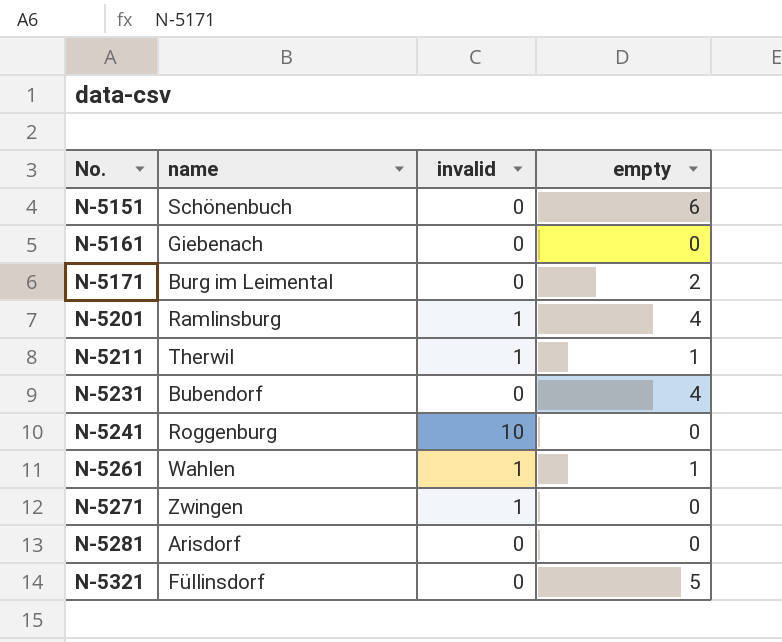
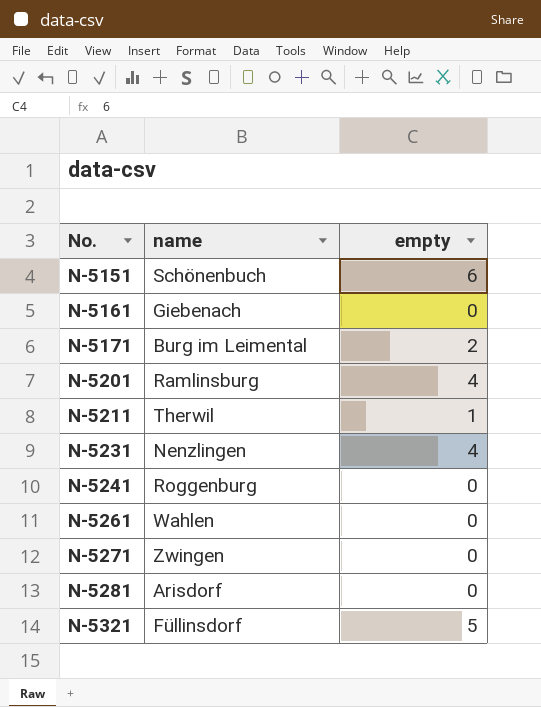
column invalid | position: 3 -> none
N-5231 | name: Bubendorf -> Nenzlingen
N-5261 | empty: 1 -> 0

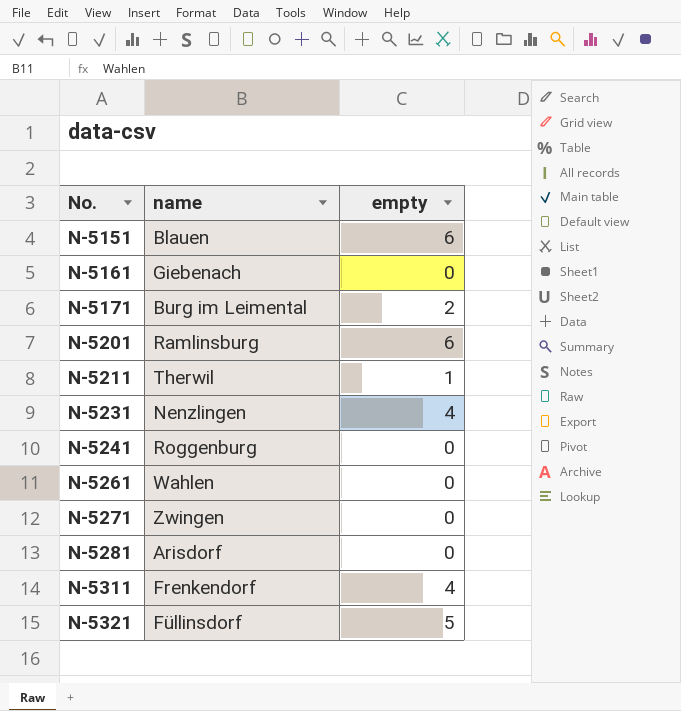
N-5151 | name: Schönenbuch -> Blauen
N-5201 | empty: 4 -> 6
row N-5311: none -> Frenkendorf | 4

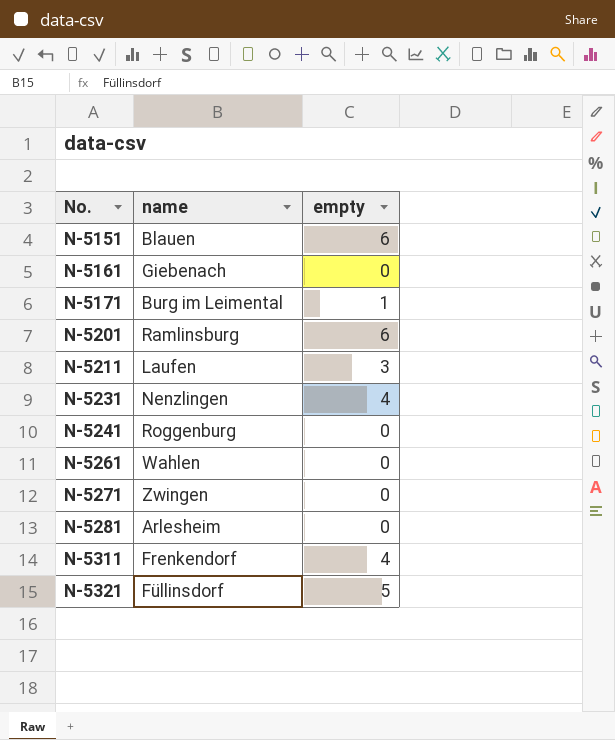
N-5171 | empty: 2 -> 1
N-5211 | name: Therwil -> Laufen
N-5211 | empty: 1 -> 3
N-5281 | name: Arisdorf -> Arlesheim

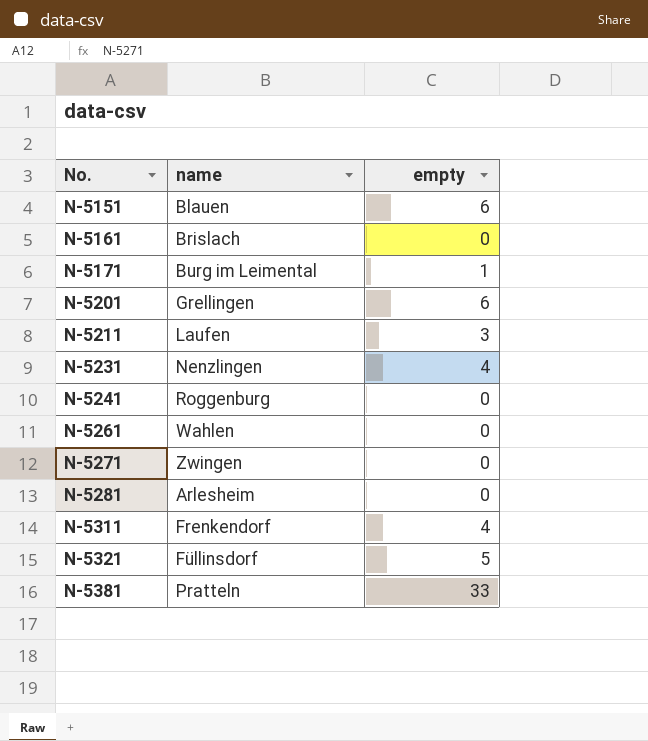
N-5161 | name: Giebenach -> Brislach
N-5201 | name: Ramlinsburg -> Grellingen
row N-5381: none -> Pratteln | 33

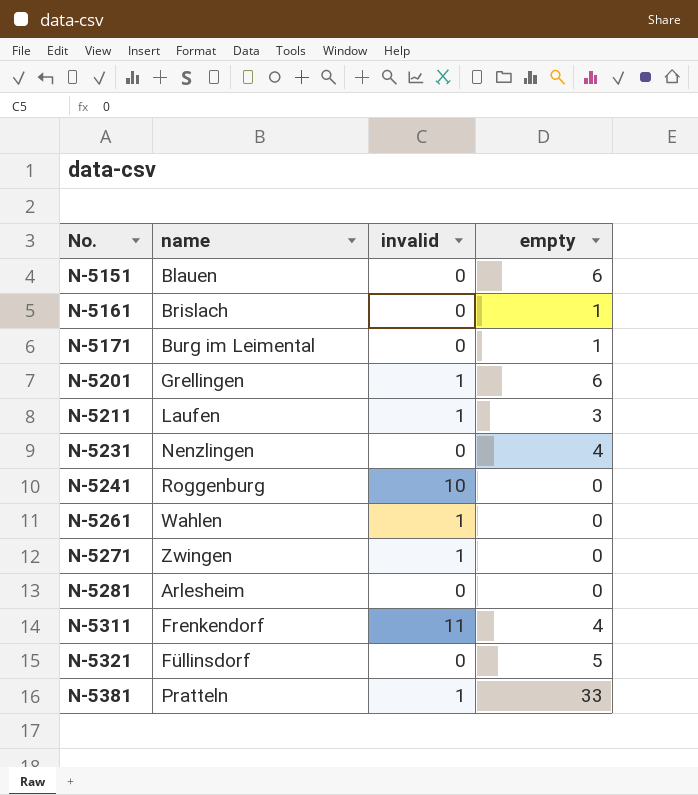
column invalid | position: none -> 3
N-5161 | empty: 0 -> 1

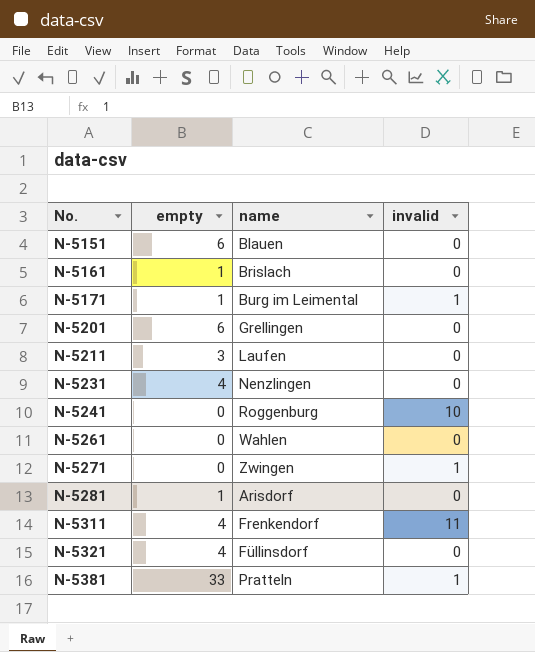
column empty | position: 4 -> 2
N-5171 | invalid: 0 -> 1
N-5201 | invalid: 1 -> 0
N-5211 | invalid: 1 -> 0
N-5261 | invalid: 1 -> 0
N-5281 | empty: 0 -> 1
N-5281 | name: Arlesheim -> Arisdorf
N-5321 | empty: 5 -> 4

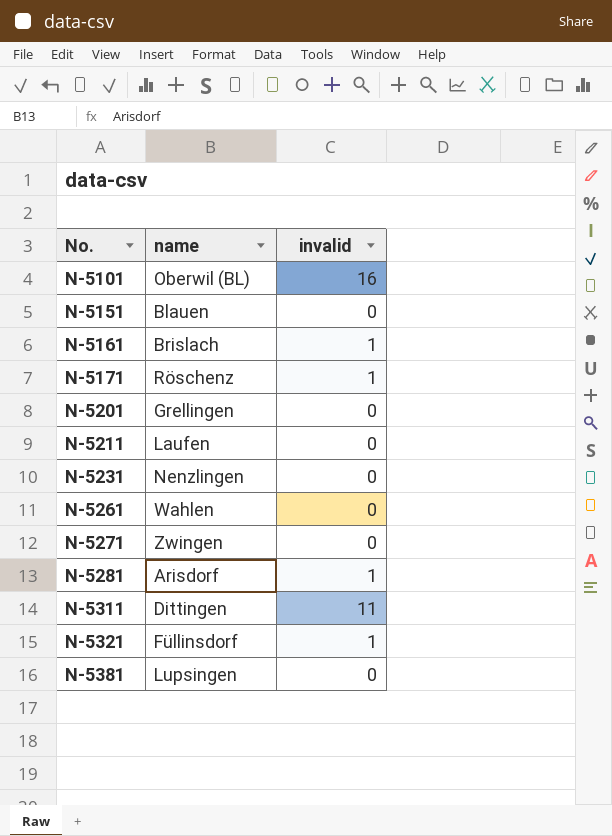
column empty | position: 2 -> none
row N-5241: 0 | Roggenburg | 10 -> none
row N-5101: none -> Oberwil (BL) | 16
N-5161 | invalid: 0 -> 1
N-5171 | name: Burg im Leimental -> Röschenz
N-5271 | invalid: 1 -> 0
N-5281 | invalid: 0 -> 1
N-5311 | name: Frenkendorf -> Dittingen
N-5321 | invalid: 0 -> 1
N-5381 | name: Pratteln -> Lupsingen
N-5381 | invalid: 1 -> 0

